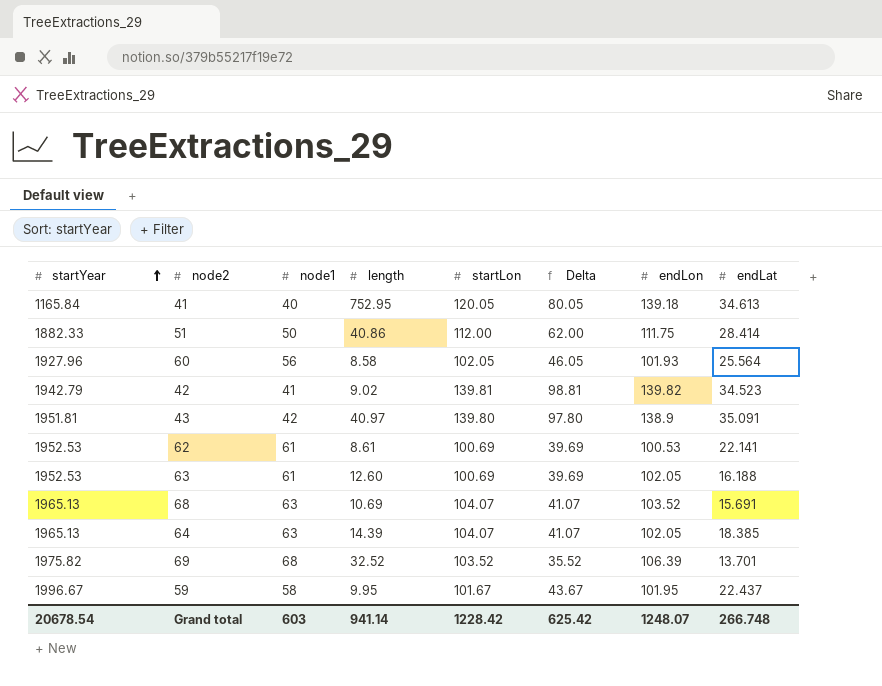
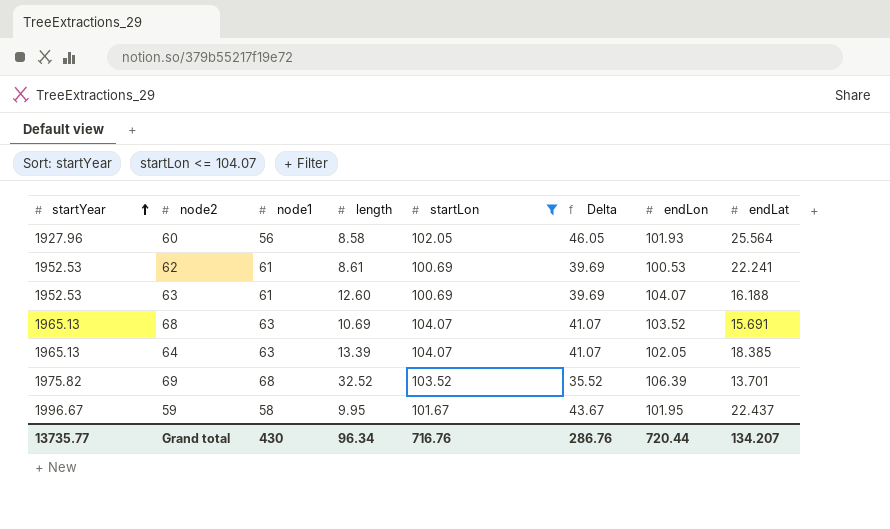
filter: none -> startLon <= 104.07
62 | endLat: 22.141 -> 22.241
63 | endLon: 102.05 -> 104.07
64 | length: 14.39 -> 13.39
Grand total | startYear: 20678.54 -> 13735.77
Grand total | node1: 603 -> 430
Grand total | length: 941.14 -> 96.34
Grand total | startLon: 1228.42 -> 716.76
Grand total | Delta: 625.42 -> 286.76
Grand total | endLon: 1248.07 -> 720.44
Grand total | endLat: 266.748 -> 134.207

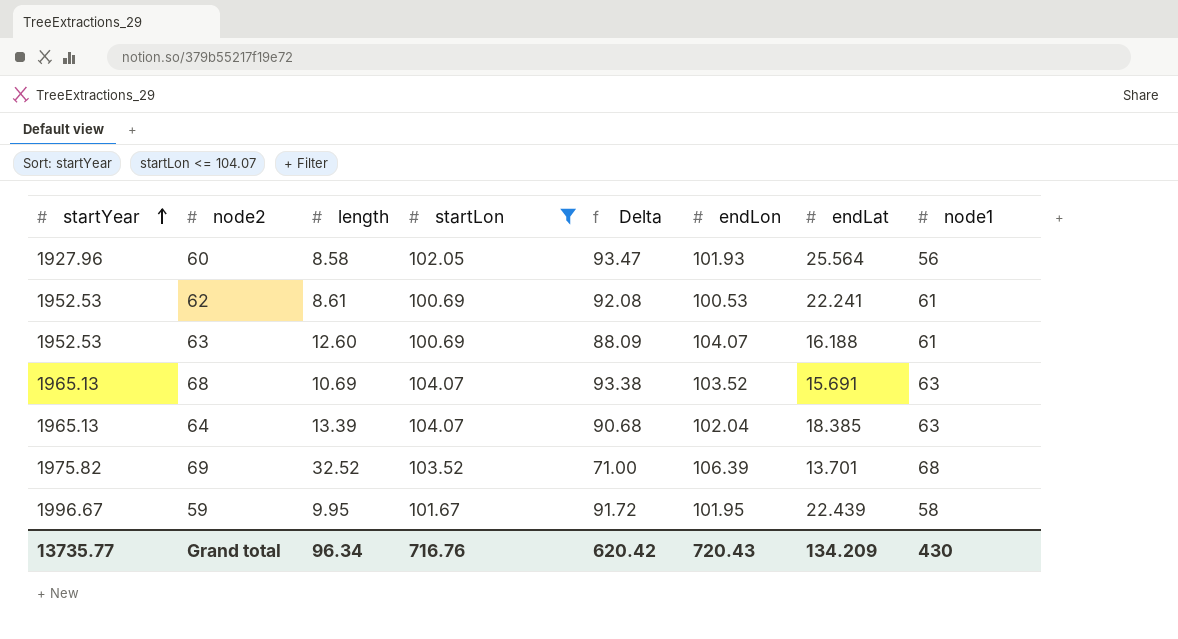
column Delta | formula: [startLon] - [node1] -> [startLon] - [length]
column node1 | position: 3 -> 8
64 | endLon: 102.05 -> 102.04
59 | endLat: 22.437 -> 22.439
Grand total | Delta: 286.76 -> 620.42
Grand total | endLon: 720.44 -> 720.43
Grand total | endLat: 134.207 -> 134.209

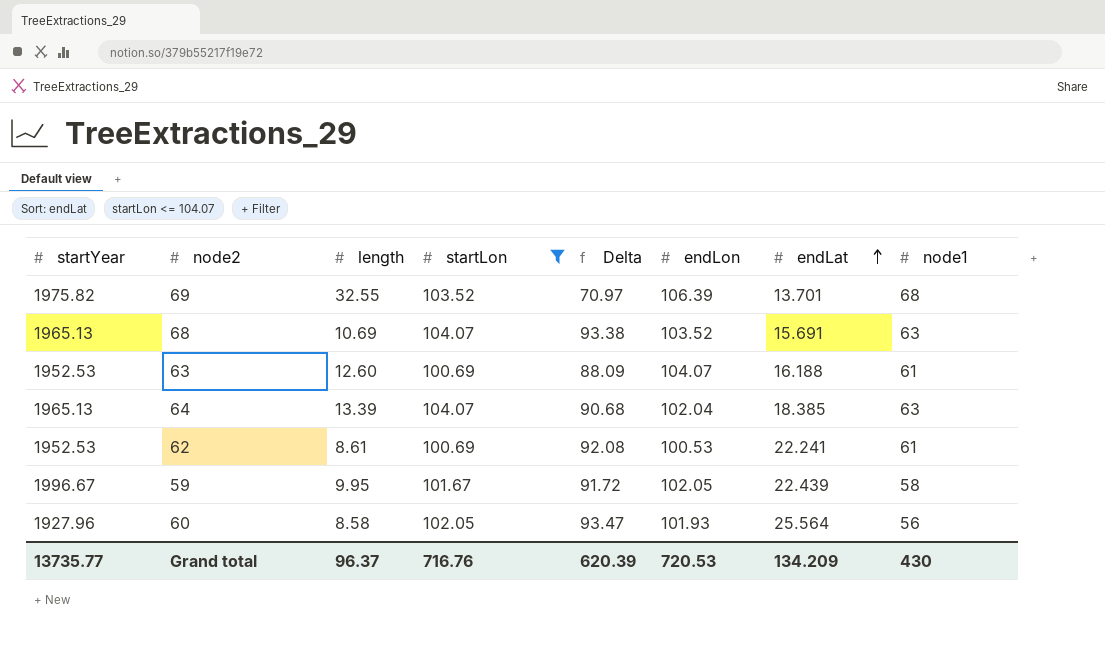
row order: startYear ascending -> endLat ascending
69 | length: 32.52 -> 32.55
69 | Delta: 71.00 -> 70.97
59 | endLon: 101.95 -> 102.05
Grand total | length: 96.34 -> 96.37
Grand total | Delta: 620.42 -> 620.39
Grand total | endLon: 720.43 -> 720.53

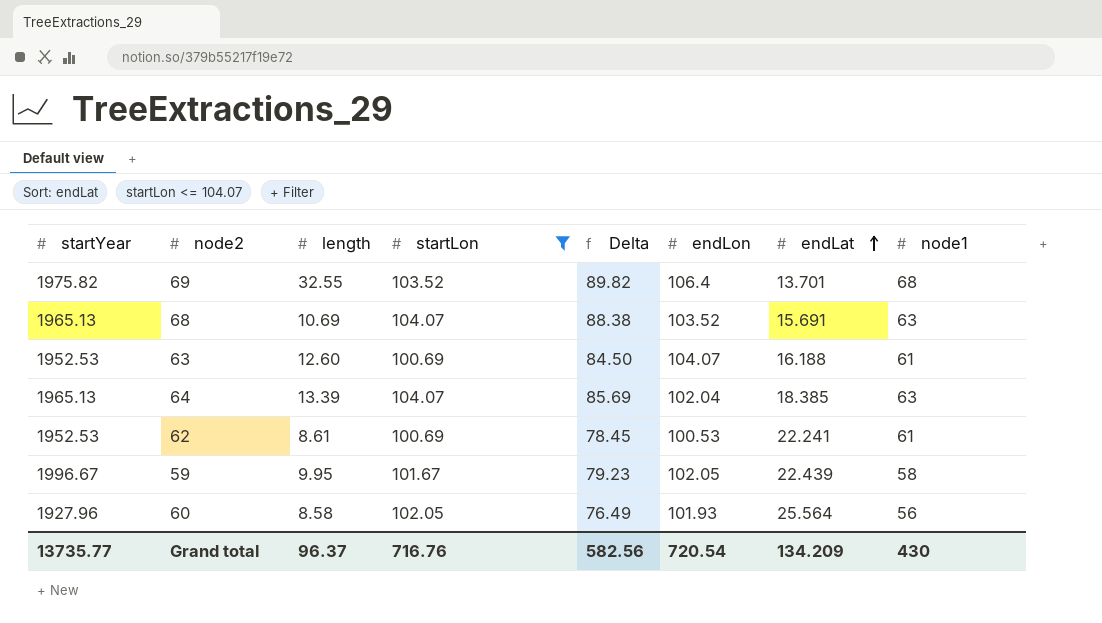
column Delta | formula: [startLon] - [length] -> [startLon] - [endLat]
69 | endLon: 106.39 -> 106.4
Grand total | Delta: 620.39 -> 582.56
Grand total | endLon: 720.53 -> 720.54

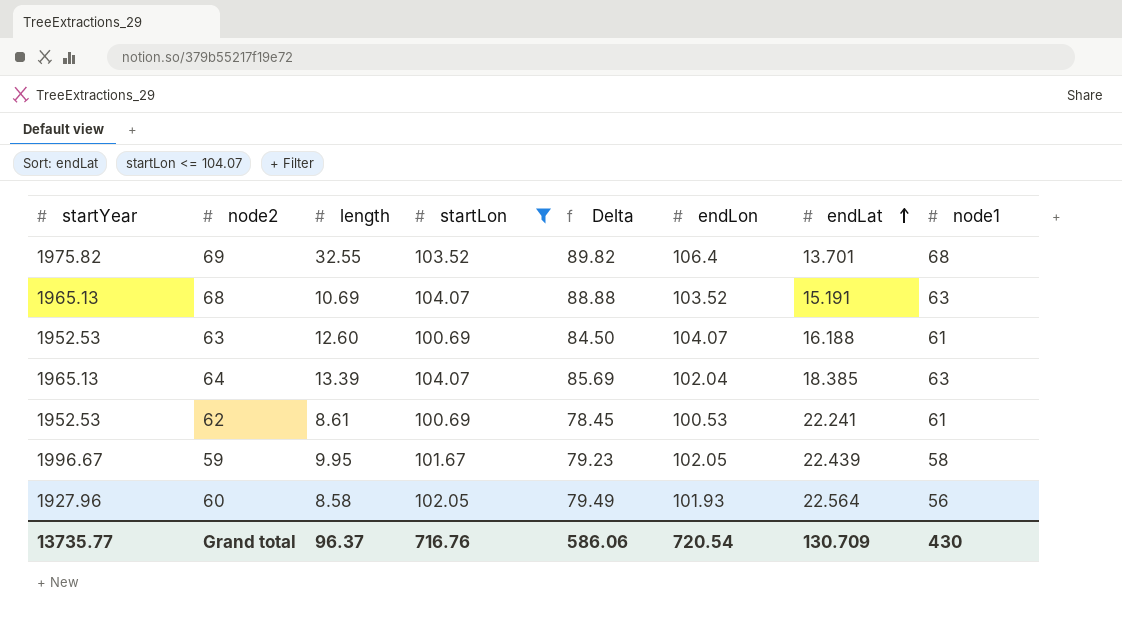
68 | Delta: 88.38 -> 88.88
68 | endLat: 15.691 -> 15.191
60 | Delta: 76.49 -> 79.49
60 | endLat: 25.564 -> 22.564
Grand total | Delta: 582.56 -> 586.06
Grand total | endLat: 134.209 -> 130.709

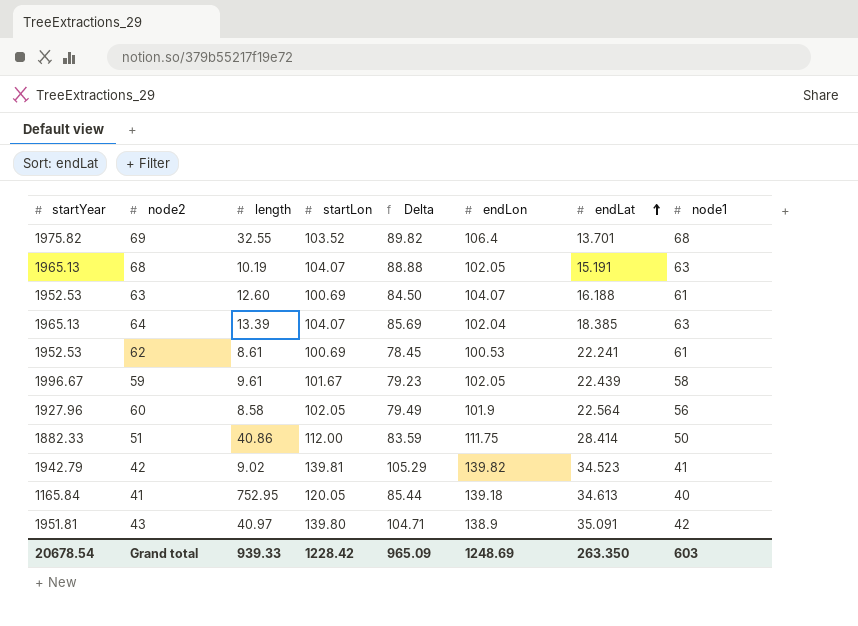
filter: startLon <= 104.07 -> none
68 | length: 10.69 -> 10.19
68 | endLon: 103.52 -> 102.05
59 | length: 9.95 -> 9.61
60 | endLon: 101.93 -> 101.9
Grand total | startYear: 13735.77 -> 20678.54
Grand total | length: 96.37 -> 939.33
Grand total | startLon: 716.76 -> 1228.42
Grand total | Delta: 586.06 -> 965.09
Grand total | endLon: 720.54 -> 1248.69
Grand total | endLat: 130.709 -> 263.350
Grand total | node1: 430 -> 603

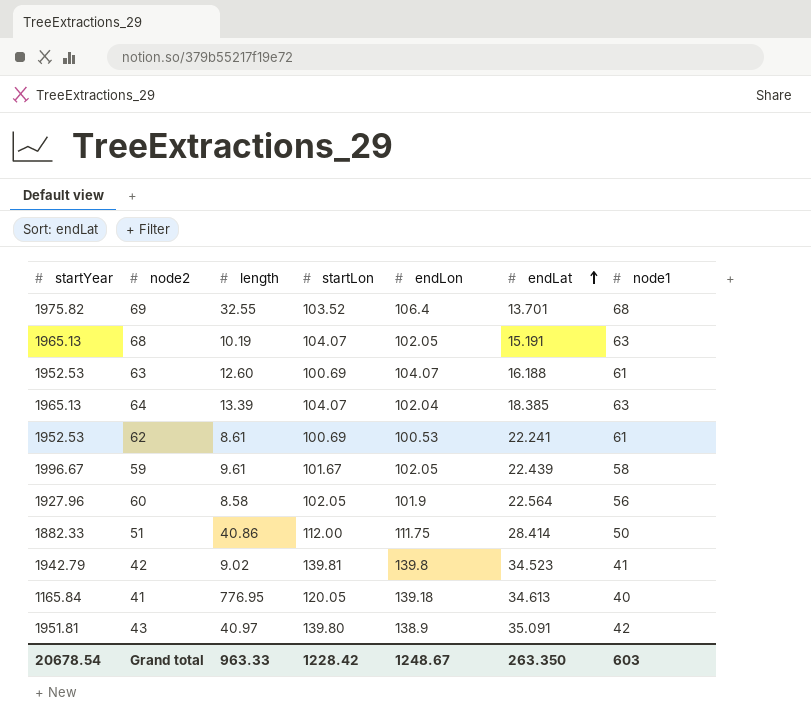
column Delta | formula: [startLon] - [endLat] -> none
42 | endLon: 139.82 -> 139.8
41 | length: 752.95 -> 776.95
Grand total | length: 939.33 -> 963.33
Grand total | endLon: 1248.69 -> 1248.67

